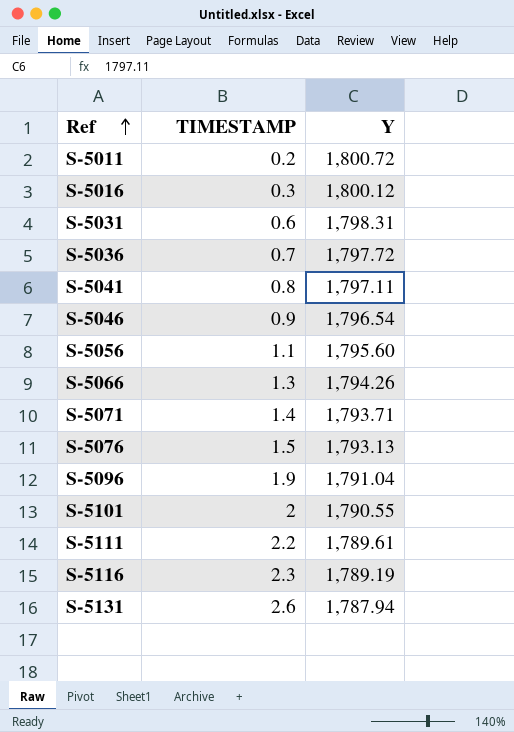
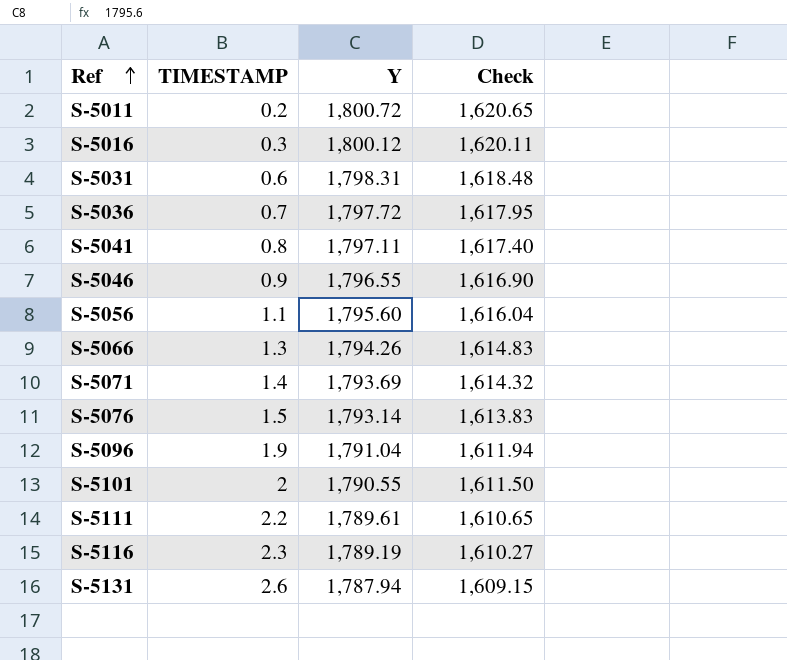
column Check | formula: none -> [Y] * 0.9
S-5046 | Y: 1,796.54 -> 1,796.55
S-5071 | Y: 1,793.71 -> 1,793.69
S-5076 | Y: 1,793.13 -> 1,793.14

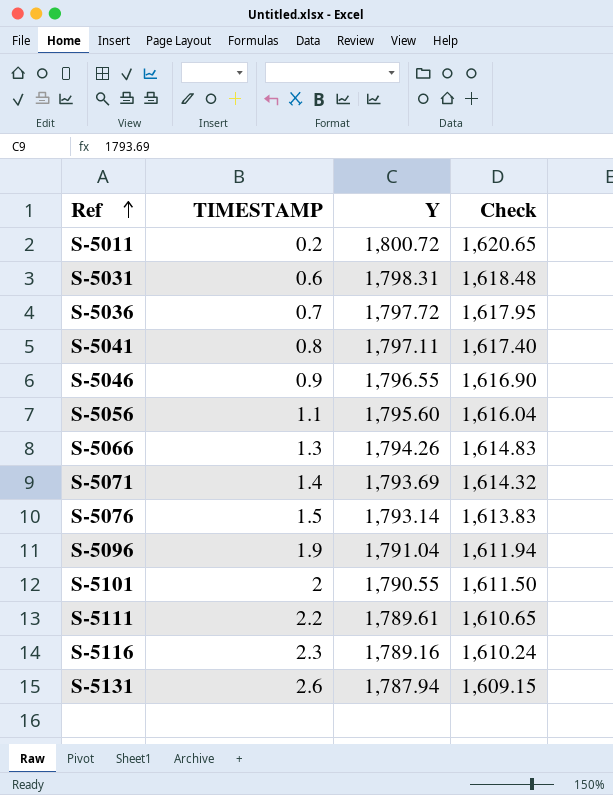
row S-5016: 0.3 | 1,800.12 | 1,620.11 -> none
S-5116 | Y: 1,789.19 -> 1,789.16
S-5116 | Check: 1,610.27 -> 1,610.24

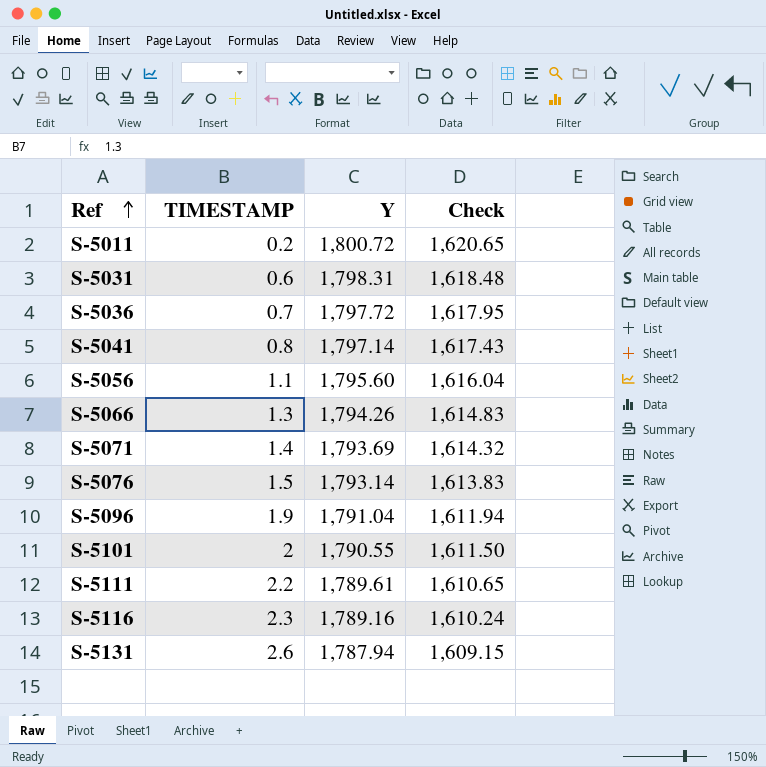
row S-5046: 0.9 | 1,796.55 | 1,616.90 -> none
S-5041 | Y: 1,797.11 -> 1,797.14
S-5041 | Check: 1,617.40 -> 1,617.43

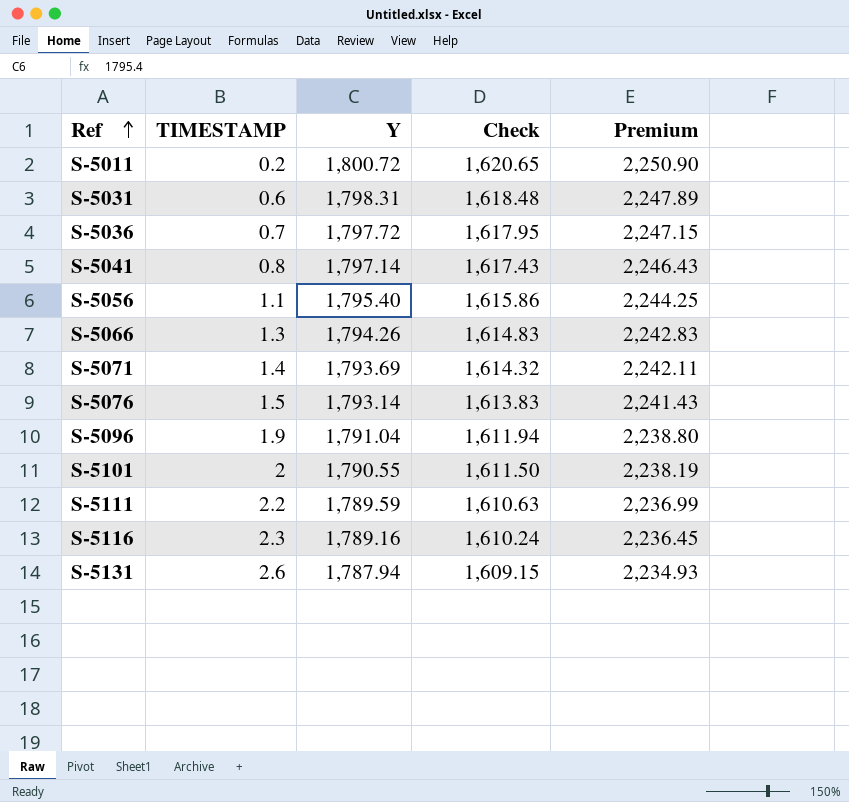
column Premium | formula: none -> [Y] * 1.25
S-5056 | Y: 1,795.60 -> 1,795.40
S-5056 | Check: 1,616.04 -> 1,615.86
S-5111 | Y: 1,789.61 -> 1,789.59
S-5111 | Check: 1,610.65 -> 1,610.63

